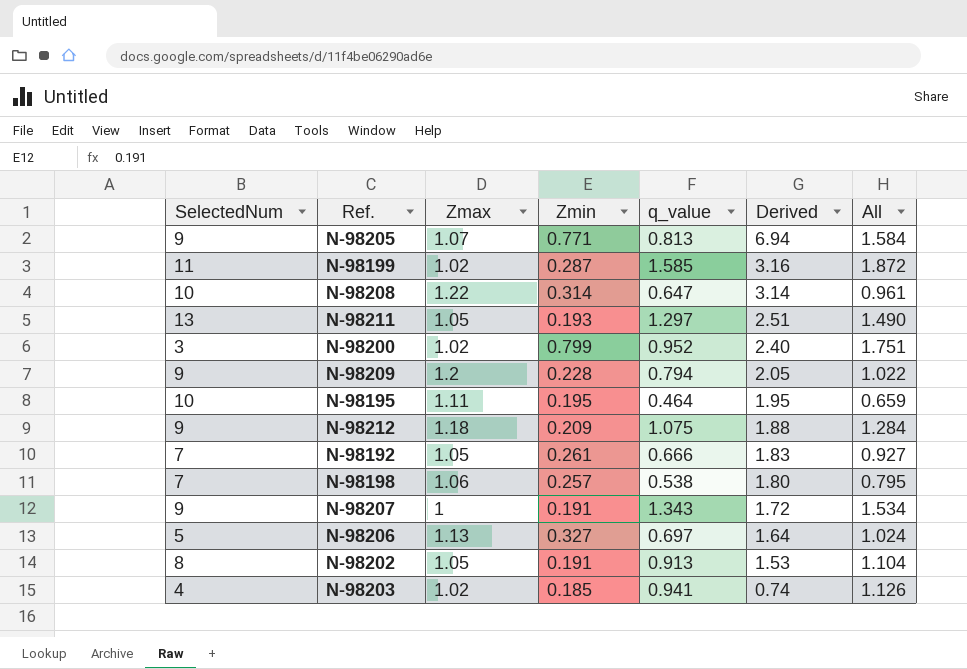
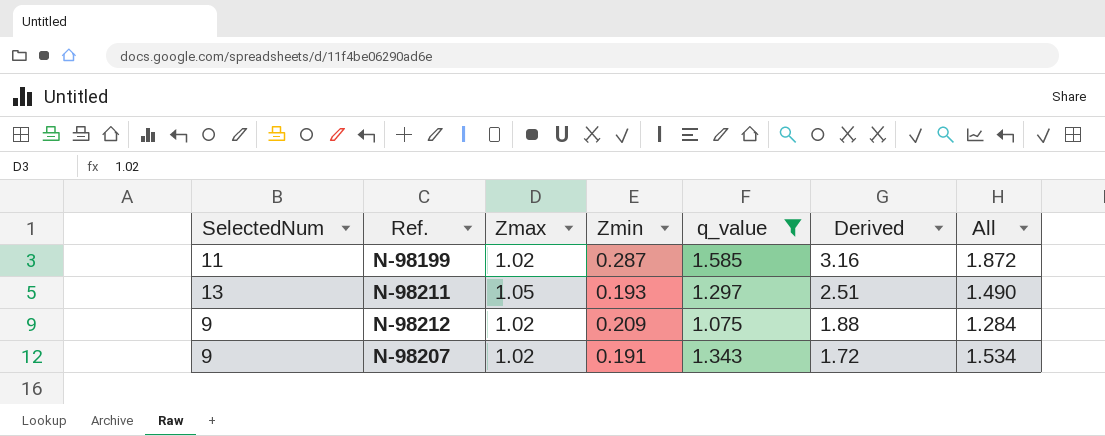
filter: none -> q_value >= 1.075
N-98212 | Zmax: 1.18 -> 1.02
N-98207 | Zmax: 1 -> 1.02

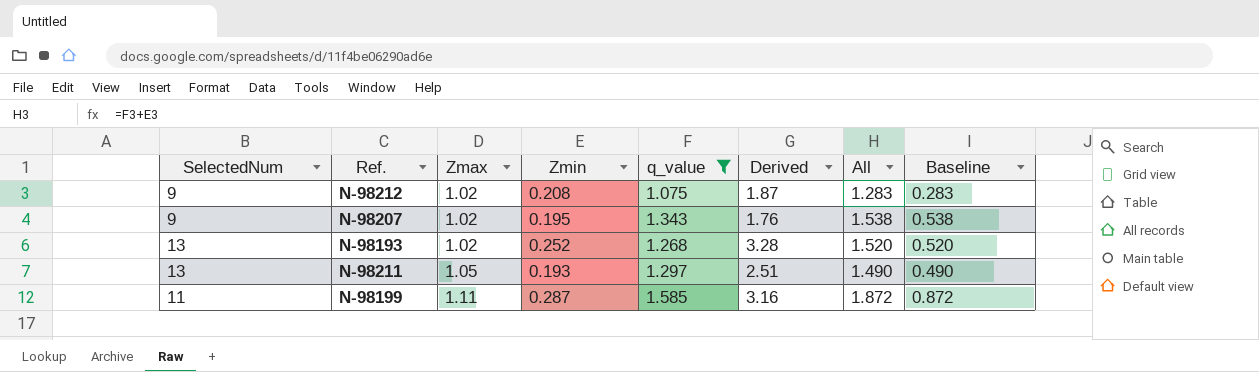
row order: Derived descending -> Zmax ascending
column Baseline | formula: none -> [All] - 1
N-98212 | Zmin: 0.209 -> 0.208
N-98212 | Derived: 1.88 -> 1.87
N-98212 | All: 1.284 -> 1.283
N-98207 | Zmin: 0.191 -> 0.195
N-98207 | Derived: 1.72 -> 1.76
N-98207 | All: 1.534 -> 1.538
row N-98193: none -> 13 | 1.02 | 0.252 | 1.268 | 3.28 | 1.520 | 0.520
N-98199 | Zmax: 1.02 -> 1.11

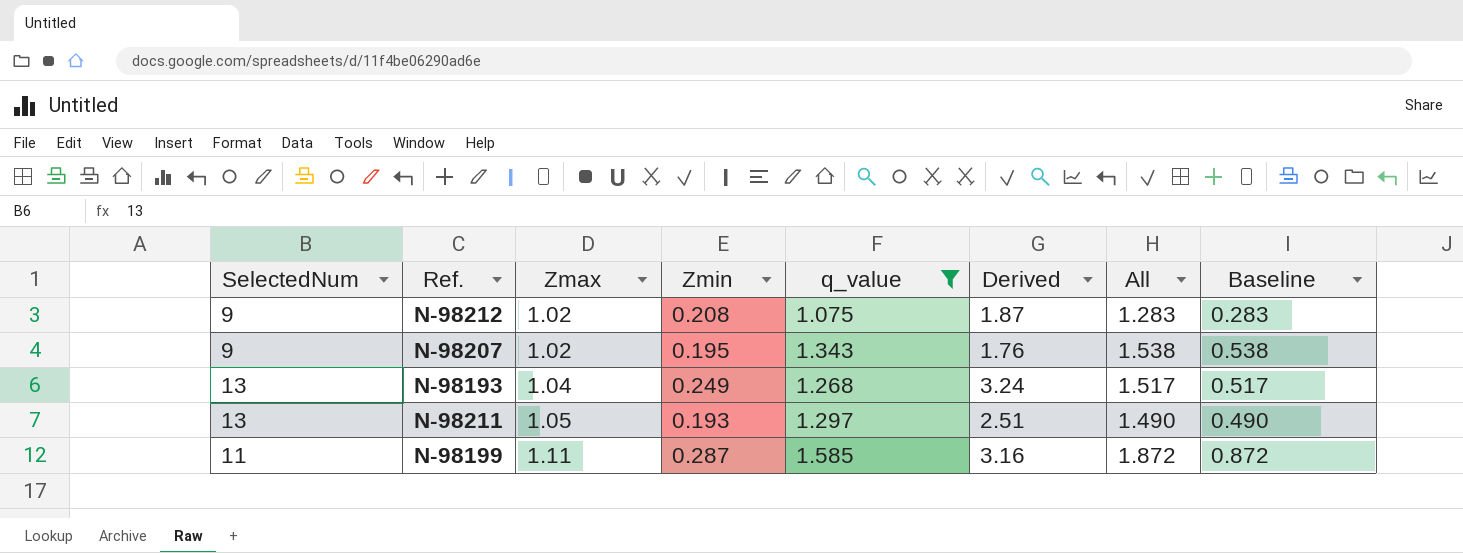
N-98193 | Zmax: 1.02 -> 1.04
N-98193 | Zmin: 0.252 -> 0.249
N-98193 | Derived: 3.28 -> 3.24
N-98193 | All: 1.520 -> 1.517
N-98193 | Baseline: 0.520 -> 0.517

